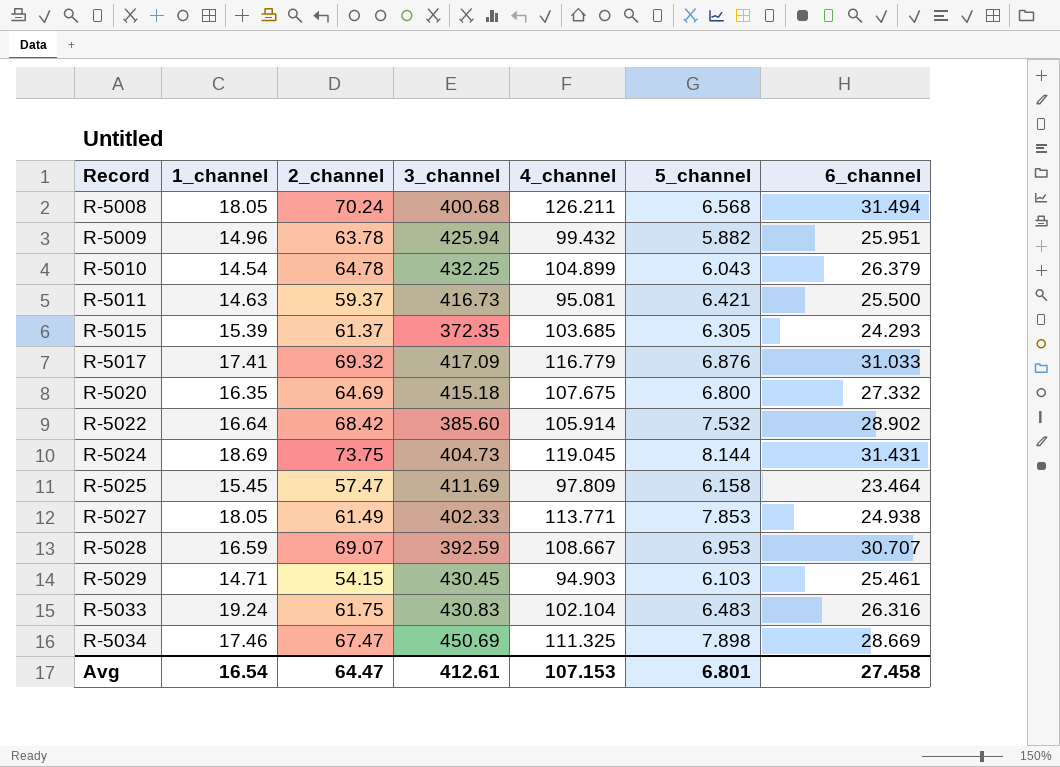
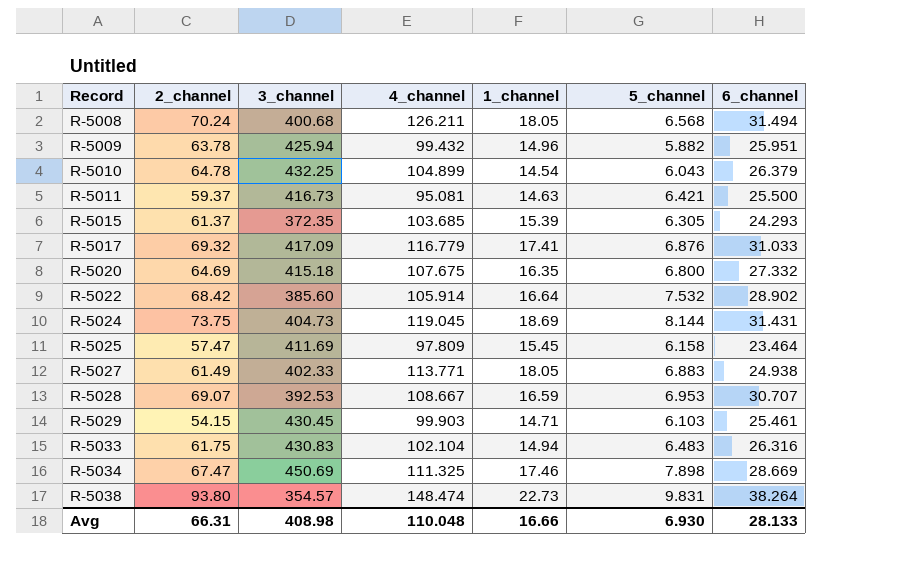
column 1_channel | position: 2 -> 5
R-5027 | 5_channel: 7.853 -> 6.883
R-5028 | 3_channel: 392.59 -> 392.53
R-5029 | 4_channel: 94.903 -> 99.903
R-5033 | 1_channel: 19.24 -> 14.94
row R-5038: none -> 93.80 | 354.57 | 148.474 | 22.73 | 9.831 | 38.264
Avg | 2_channel: 64.47 -> 66.31
Avg | 3_channel: 412.61 -> 408.98
Avg | 4_channel: 107.153 -> 110.048
Avg | 1_channel: 16.54 -> 16.66
Avg | 5_channel: 6.801 -> 6.930
Avg | 6_channel: 27.458 -> 28.133

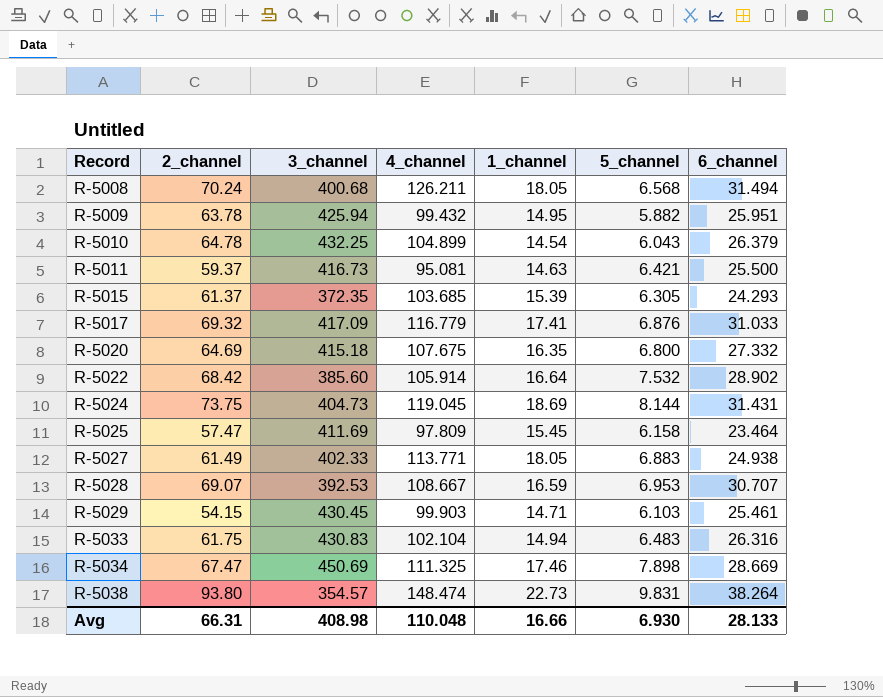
R-5009 | 1_channel: 14.96 -> 14.95

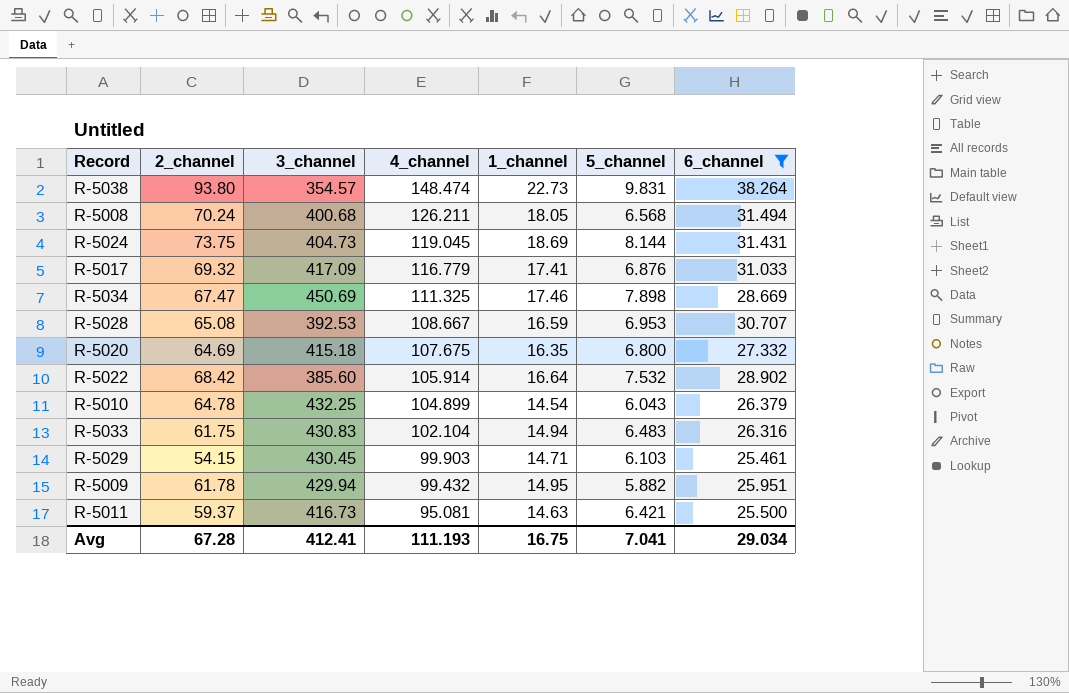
filter: none -> 6_channel >= 25.461
row order: Record ascending -> 4_channel descending
R-5028 | 2_channel: 69.07 -> 65.08
R-5009 | 2_channel: 63.78 -> 61.78
R-5009 | 3_channel: 425.94 -> 429.94
Avg | 2_channel: 66.31 -> 67.28
Avg | 3_channel: 408.98 -> 412.41
Avg | 4_channel: 110.048 -> 111.193
Avg | 1_channel: 16.66 -> 16.75
Avg | 5_channel: 6.930 -> 7.041
Avg | 6_channel: 28.133 -> 29.034

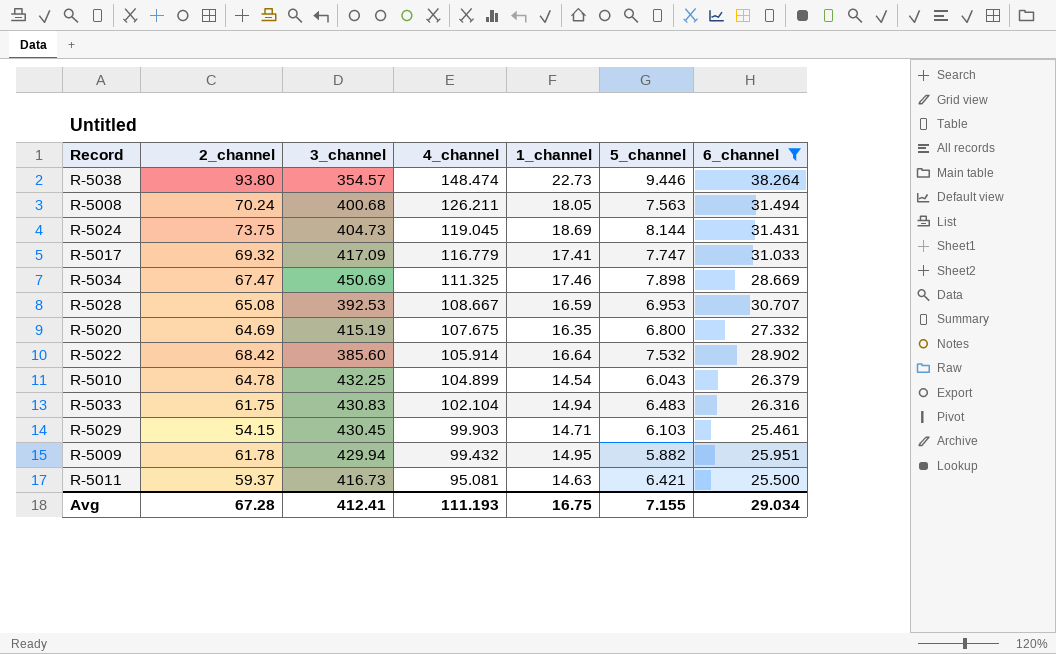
R-5038 | 5_channel: 9.831 -> 9.446
R-5008 | 5_channel: 6.568 -> 7.563
R-5017 | 5_channel: 6.876 -> 7.747
R-5020 | 3_channel: 415.18 -> 415.19
Avg | 5_channel: 7.041 -> 7.155

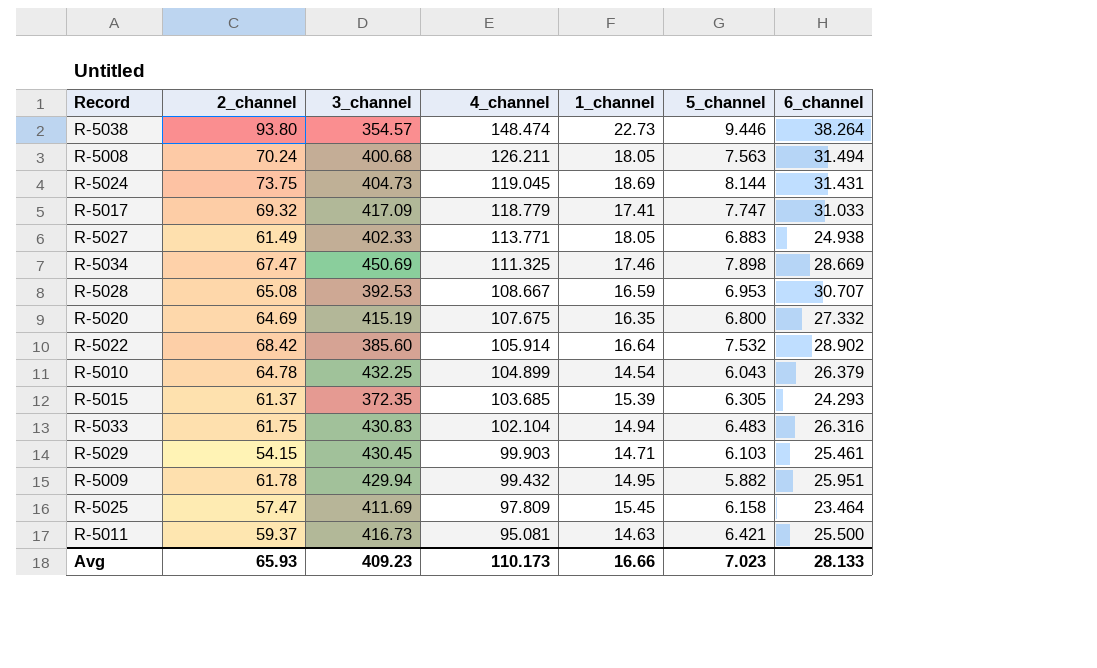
filter: 6_channel >= 25.461 -> none
R-5017 | 4_channel: 116.779 -> 118.779
Avg | 2_channel: 67.28 -> 65.93
Avg | 3_channel: 412.41 -> 409.23
Avg | 4_channel: 111.193 -> 110.173
Avg | 1_channel: 16.75 -> 16.66
Avg | 5_channel: 7.155 -> 7.023
Avg | 6_channel: 29.034 -> 28.133

